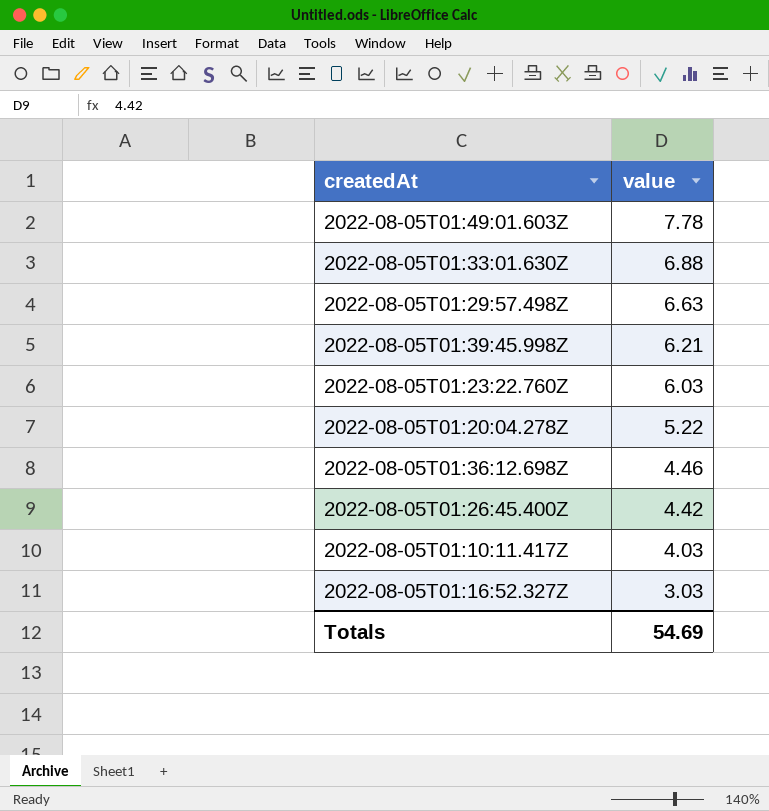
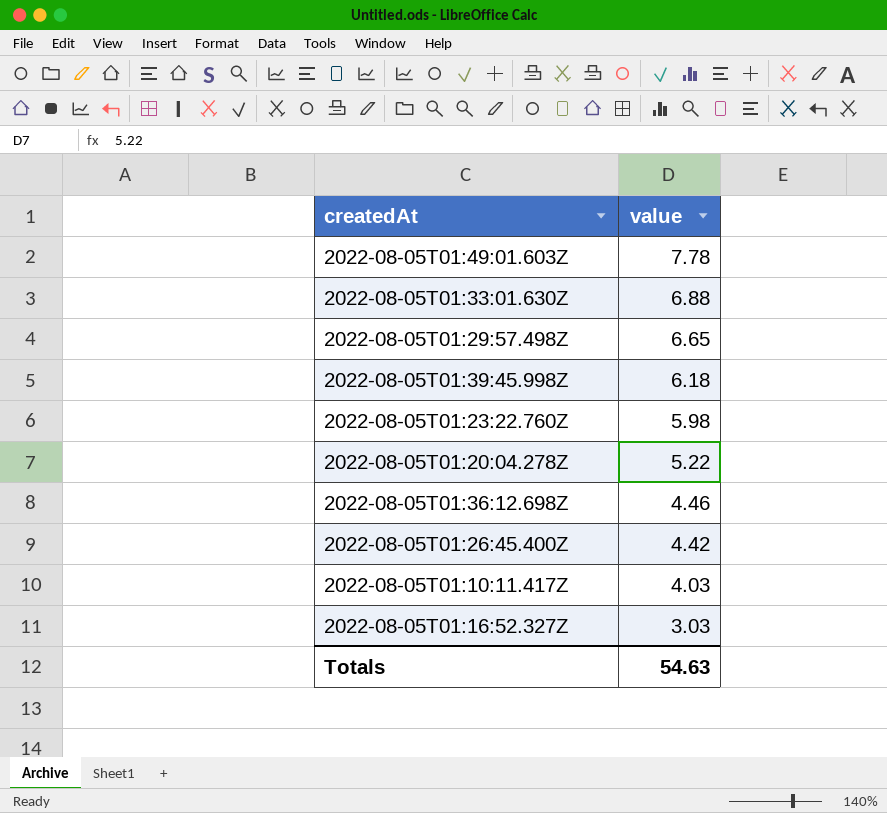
2022-08-05T01:29:57.498Z | value: 6.63 -> 6.65
2022-08-05T01:39:45.998Z | value: 6.21 -> 6.18
2022-08-05T01:23:22.760Z | value: 6.03 -> 5.98
Totals | value: 54.69 -> 54.63

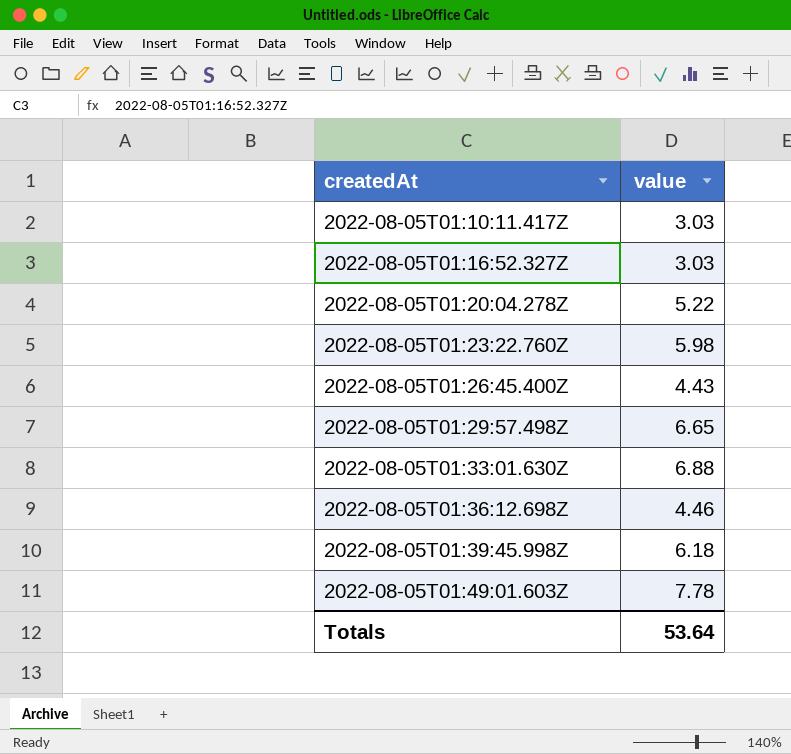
row order: value descending -> createdAt ascending
2022-08-05T01:10:11.417Z | value: 4.03 -> 3.03
2022-08-05T01:26:45.400Z | value: 4.42 -> 4.43
Totals | value: 54.63 -> 53.64

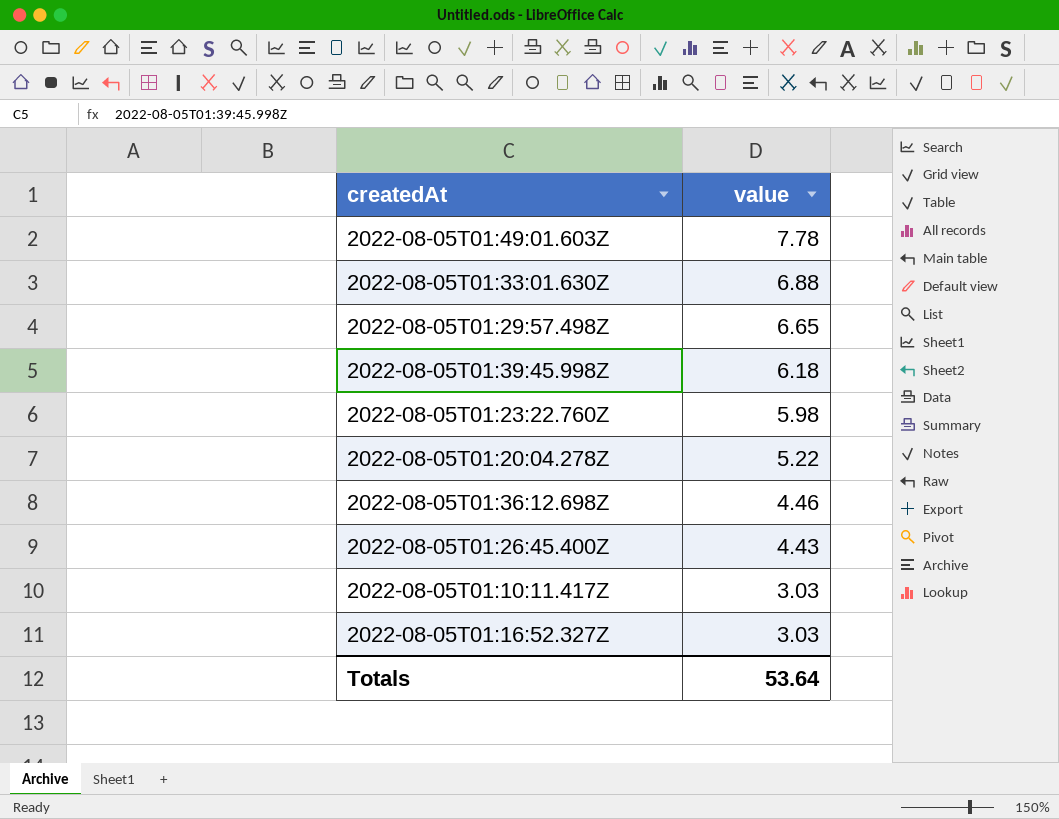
row order: createdAt ascending -> value descending

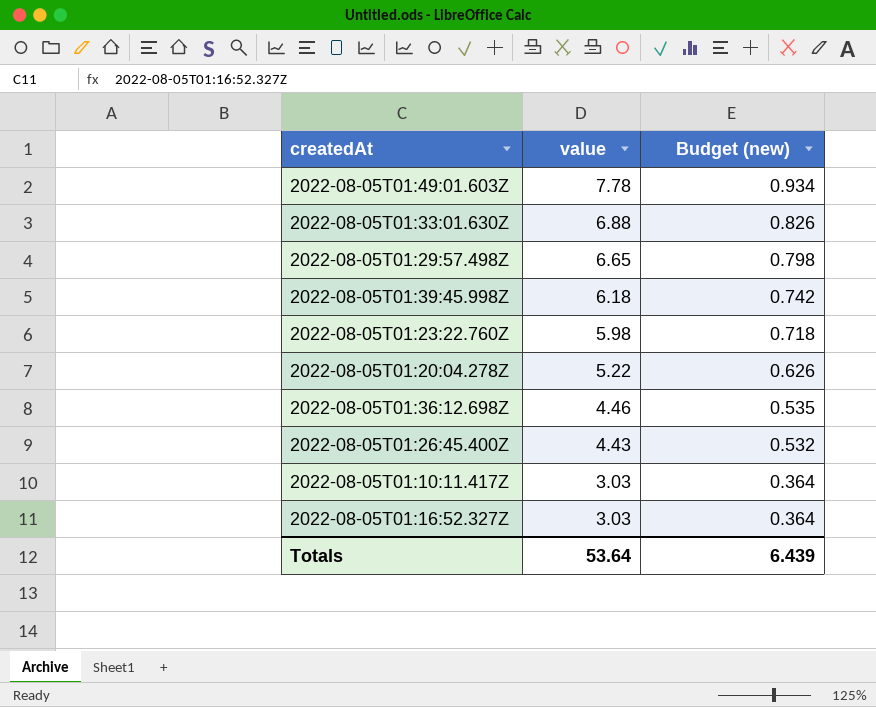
column Budget (new) | formula: none -> [value] * 0.12

